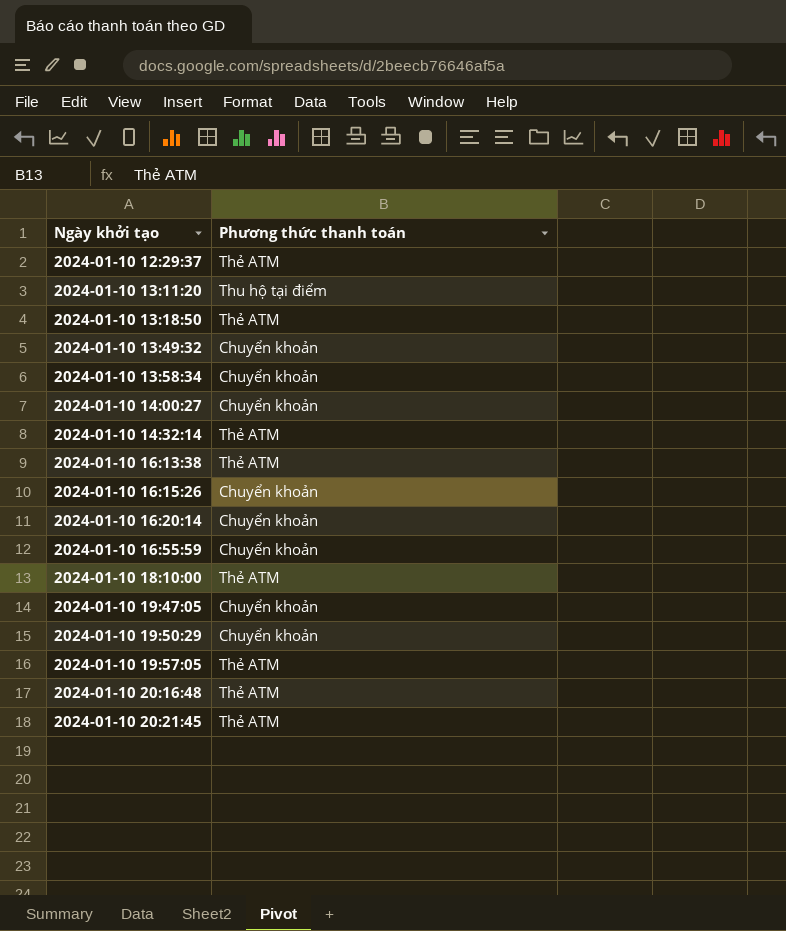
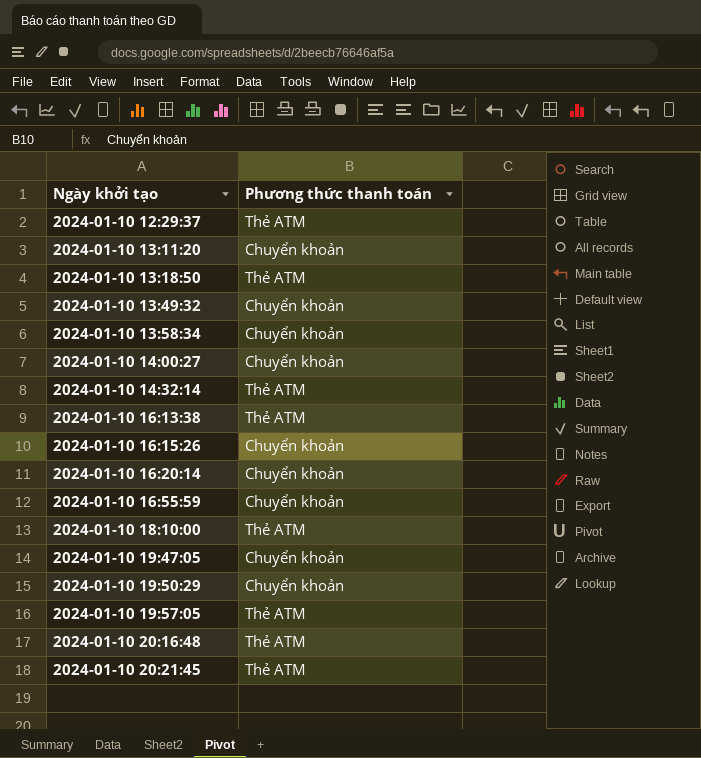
2024-01-10 13:11:20 | Phương thức thanh toán: Thu hộ tại điểm -> Chuyển khoản

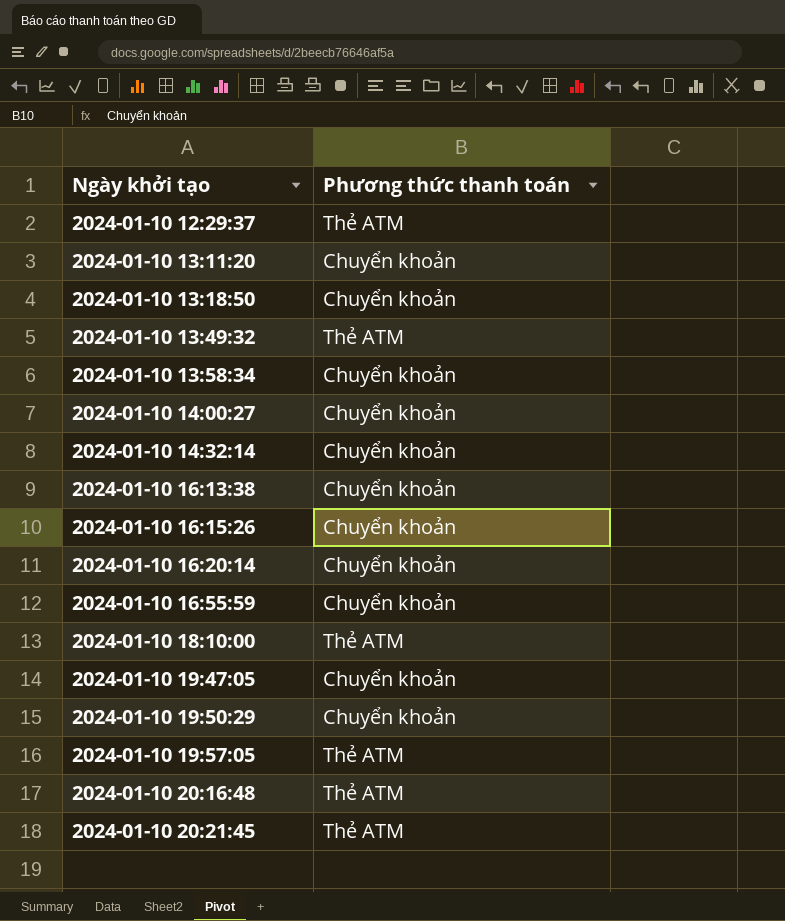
2024-01-10 13:18:50 | Phương thức thanh toán: Thẻ ATM -> Chuyển khoản
2024-01-10 13:49:32 | Phương thức thanh toán: Chuyển khoản -> Thẻ ATM
2024-01-10 14:32:14 | Phương thức thanh toán: Thẻ ATM -> Chuyển khoản
2024-01-10 16:13:38 | Phương thức thanh toán: Thẻ ATM -> Chuyển khoản

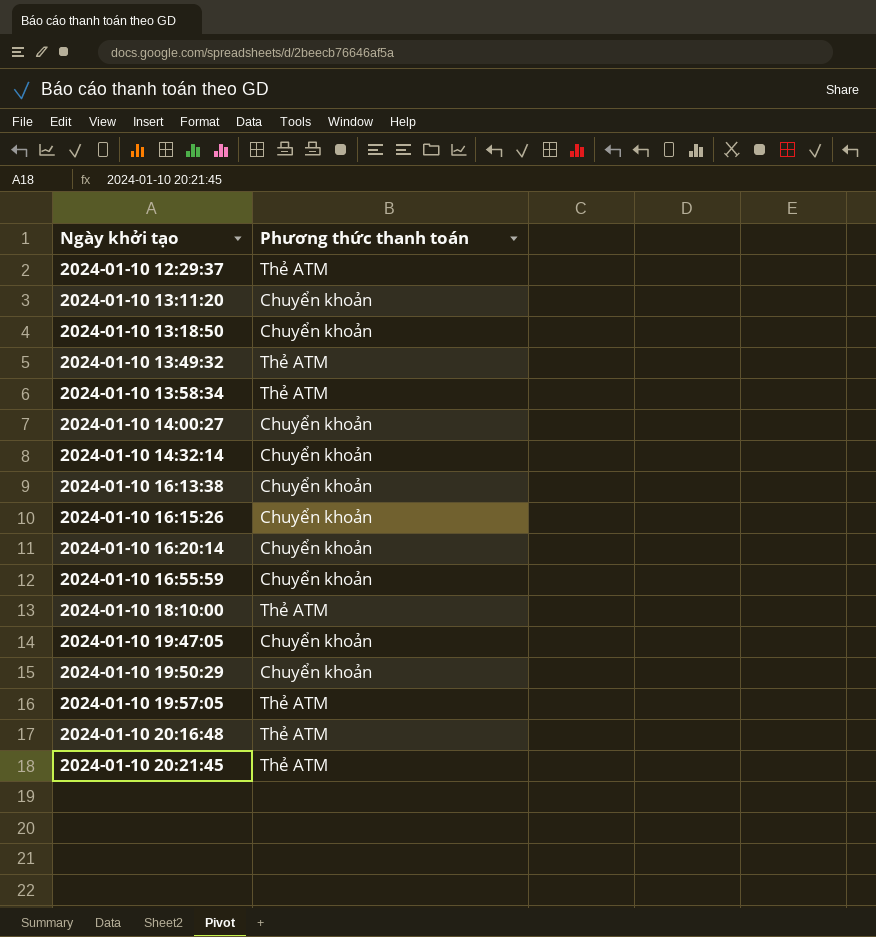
2024-01-10 13:58:34 | Phương thức thanh toán: Chuyển khoản -> Thẻ ATM

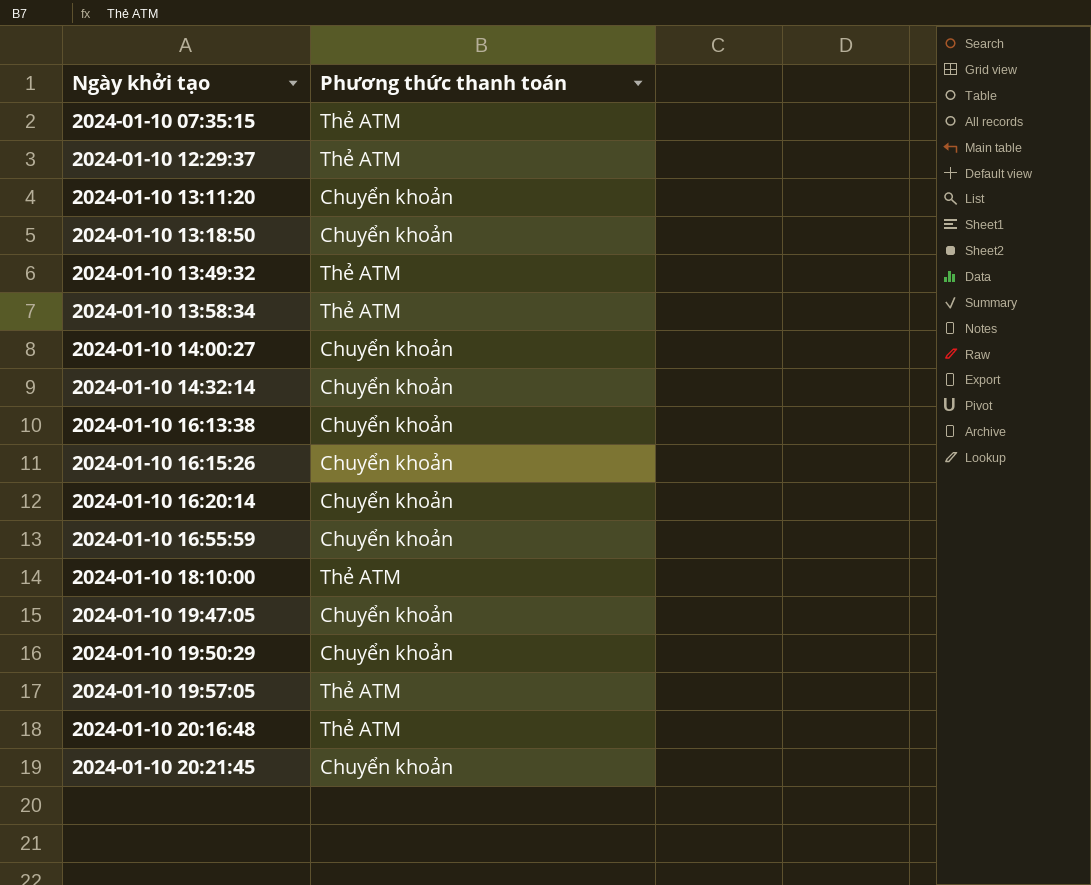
row 2024-01-10 07:35:15: none -> Thẻ ATM
2024-01-10 20:21:45 | Phương thức thanh toán: Thẻ ATM -> Chuyển khoản

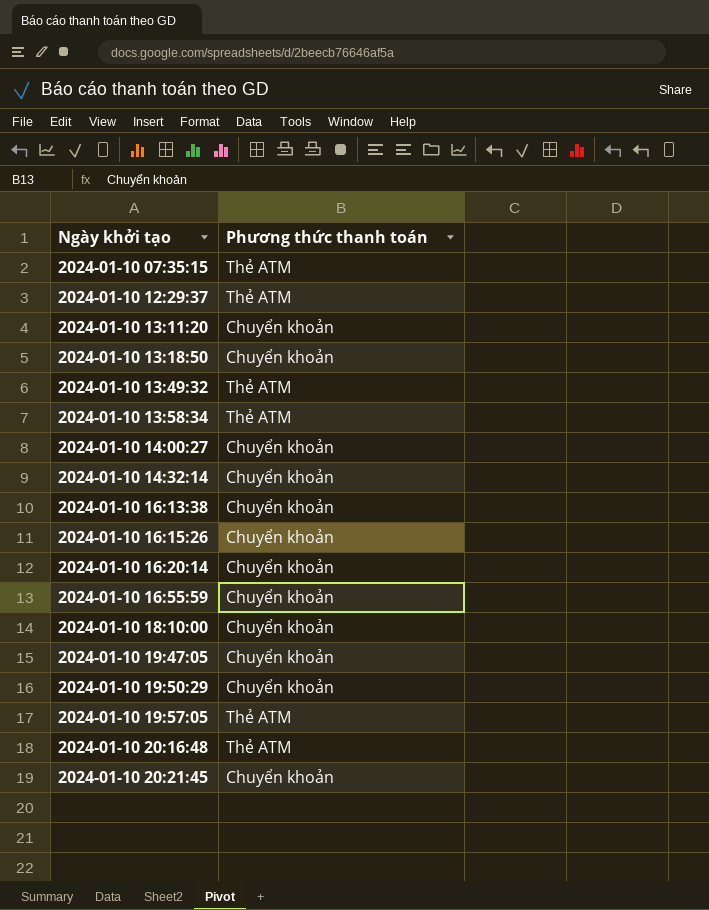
2024-01-10 18:10:00 | Phương thức thanh toán: Thẻ ATM -> Chuyển khoản

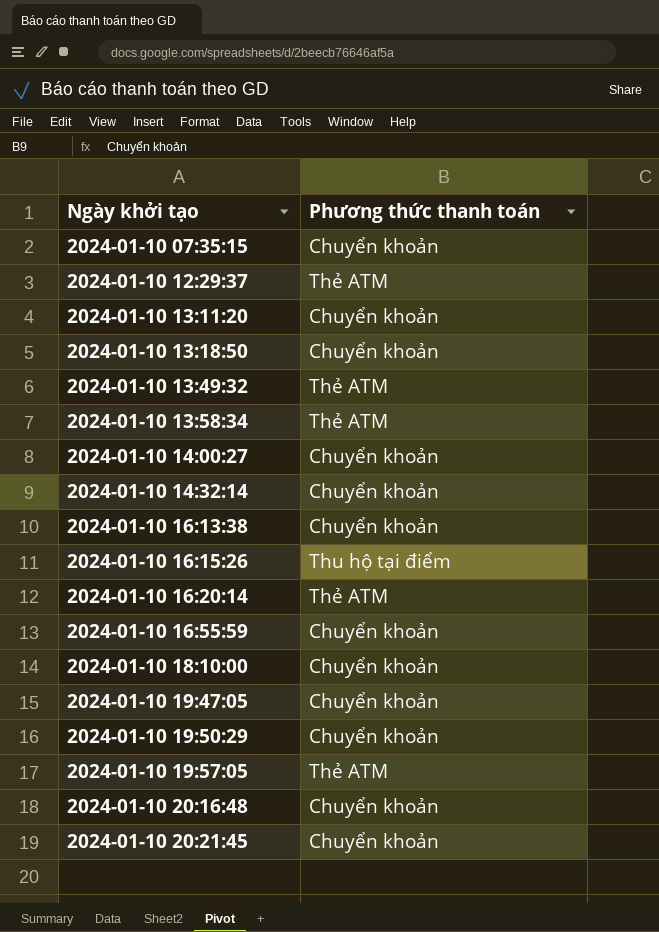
2024-01-10 07:35:15 | Phương thức thanh toán: Thẻ ATM -> Chuyển khoản
2024-01-10 16:15:26 | Phương thức thanh toán: Chuyển khoản -> Thu hộ tại điểm
2024-01-10 16:20:14 | Phương thức thanh toán: Chuyển khoản -> Thẻ ATM
2024-01-10 20:16:48 | Phương thức thanh toán: Thẻ ATM -> Chuyển khoản

